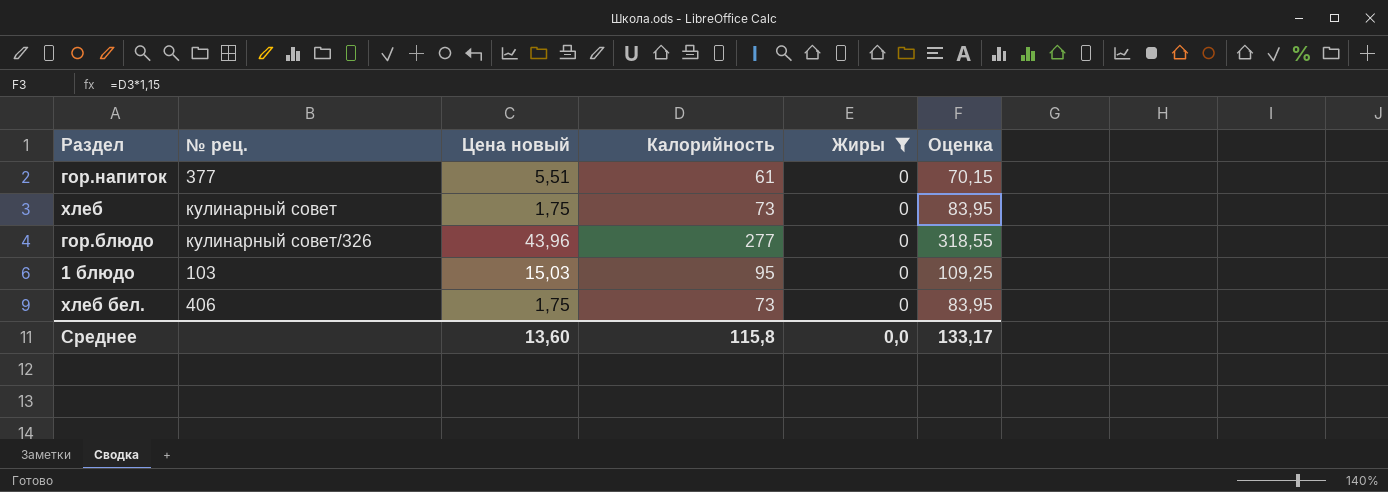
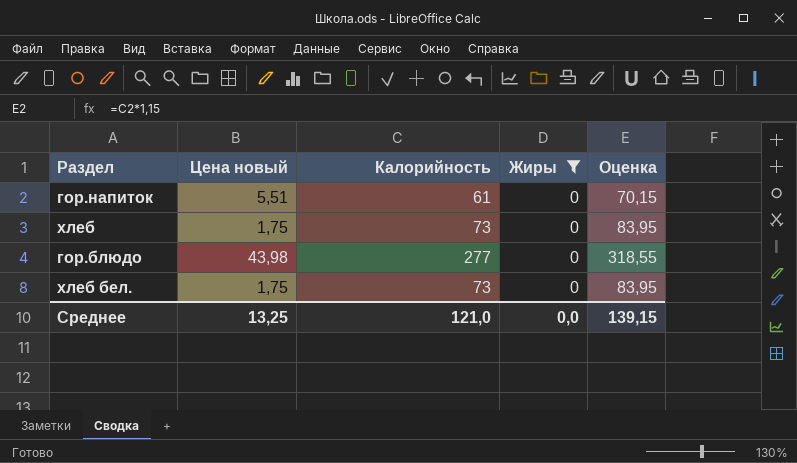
column № рец. | position: 2 -> none
row 1 блюдо: 103 | 15,03 | 95 | 0 | 109,25 -> none
гор.блюдо | Цена новый: 43,96 -> 43,98
Среднее | Цена новый: 13,60 -> 13,25
Среднее | Калорийность: 115,8 -> 121,0
Среднее | Оценка: 133,17 -> 139,15

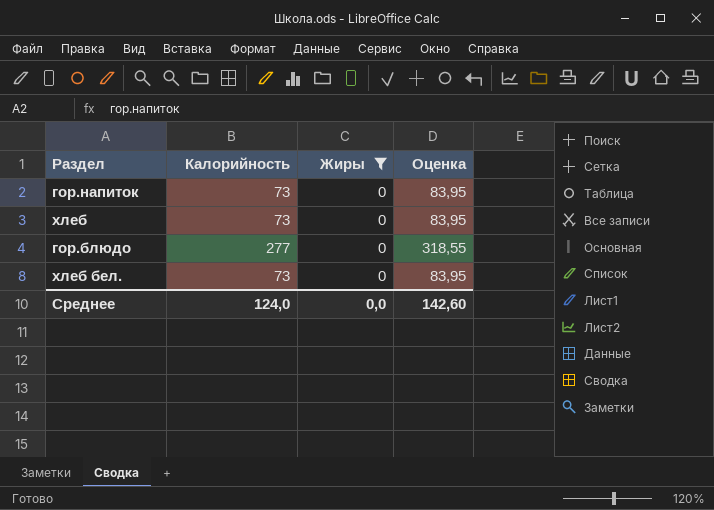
column Цена новый | position: 2 -> none
гор.напиток | Калорийность: 61 -> 73
гор.напиток | Оценка: 70,15 -> 83,95
Среднее | Калорийность: 121,0 -> 124,0
Среднее | Оценка: 139,15 -> 142,60

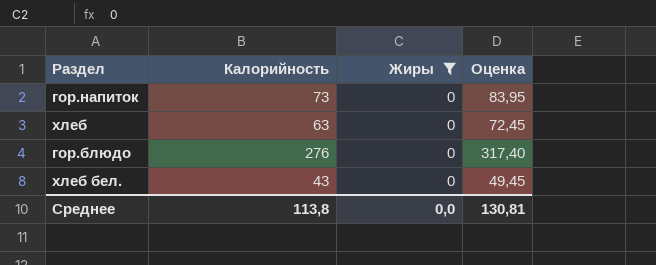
хлеб | Калорийность: 73 -> 63
хлеб | Оценка: 83,95 -> 72,45
гор.блюдо | Калорийность: 277 -> 276
гор.блюдо | Оценка: 318,55 -> 317,40
хлеб бел. | Калорийность: 73 -> 43
хлеб бел. | Оценка: 83,95 -> 49,45
Среднее | Калорийность: 124,0 -> 113,8
Среднее | Оценка: 142,60 -> 130,81

